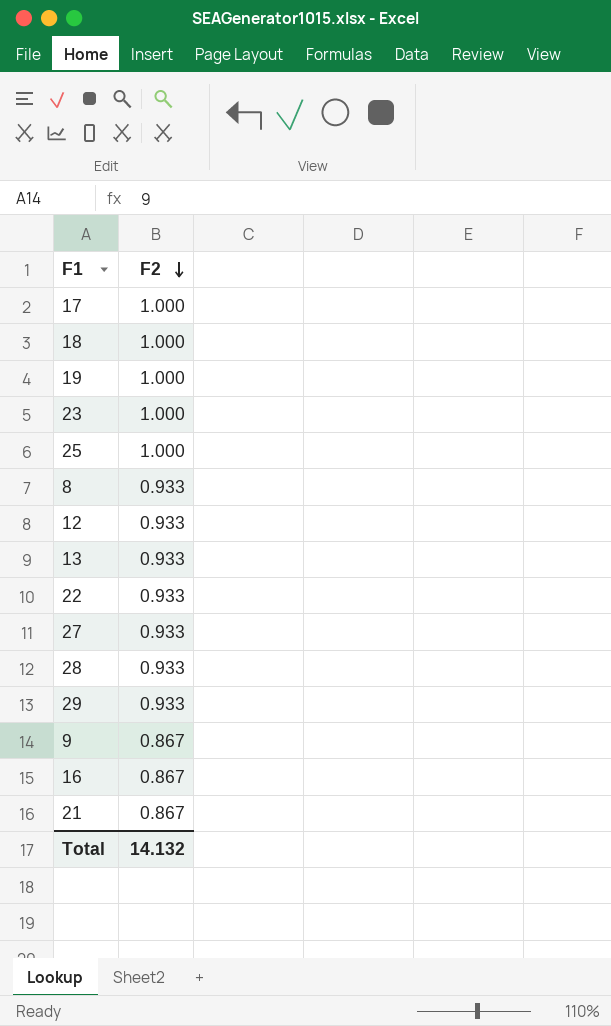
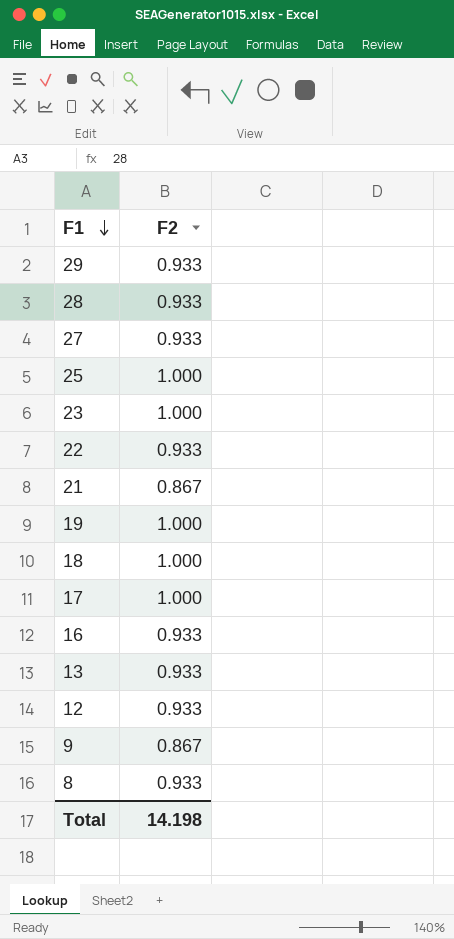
row order: F2 descending -> F1 descending
16 | F2: 0.867 -> 0.933
Total | F2: 14.132 -> 14.198

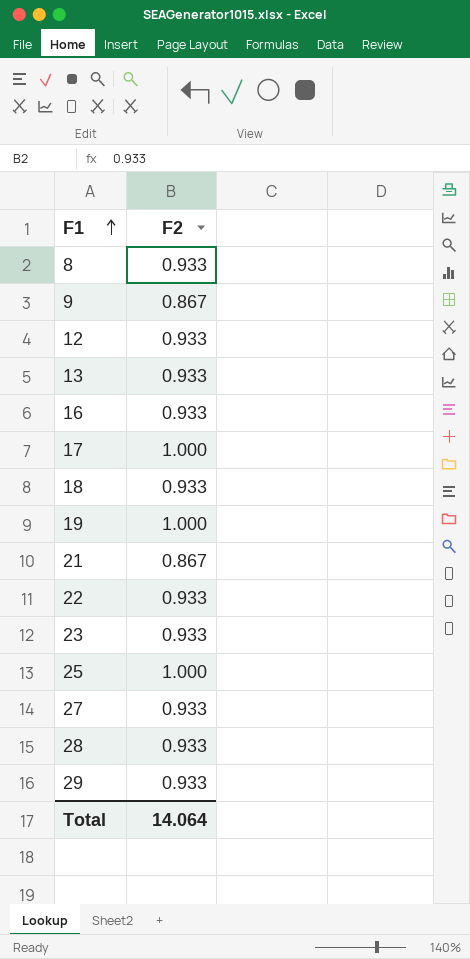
row order: F1 descending -> F1 ascending
18 | F2: 1.000 -> 0.933
23 | F2: 1.000 -> 0.933
Total | F2: 14.198 -> 14.064

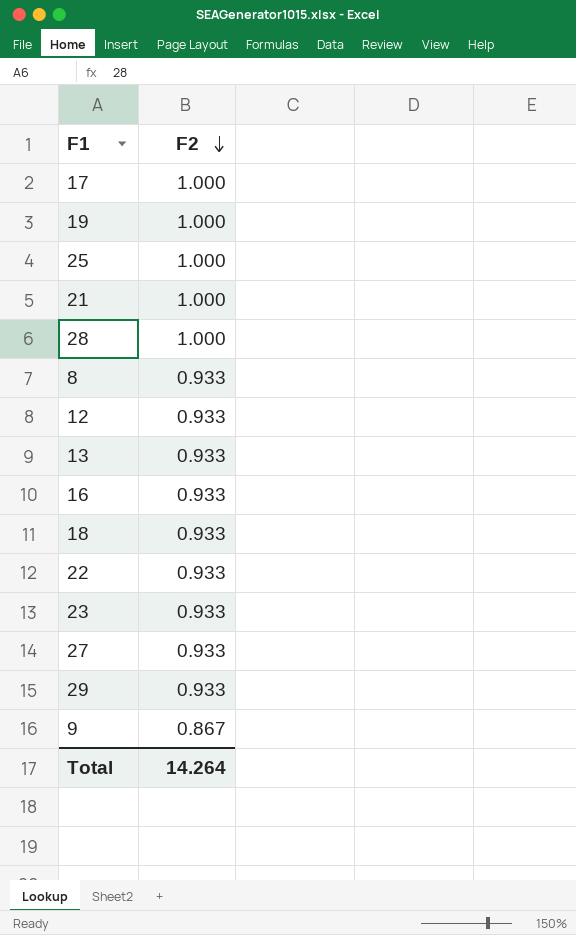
row order: F1 ascending -> F2 descending
21 | F2: 0.867 -> 1.000
28 | F2: 0.933 -> 1.000
Total | F2: 14.064 -> 14.264

